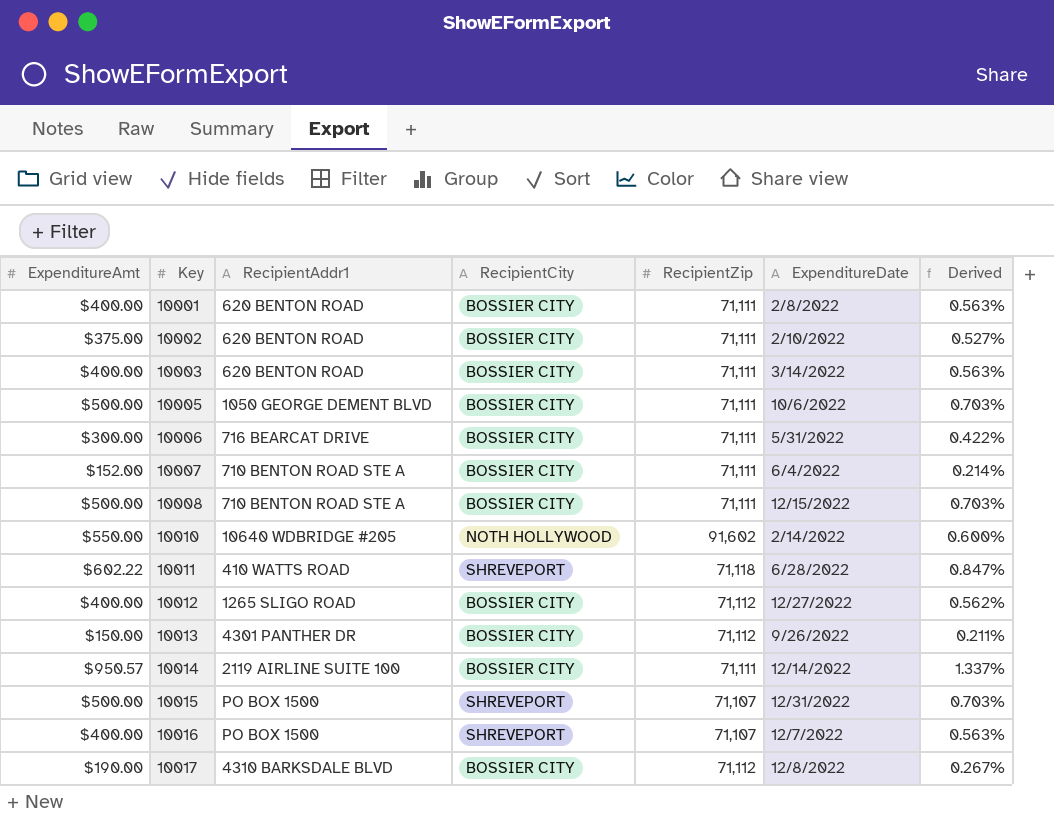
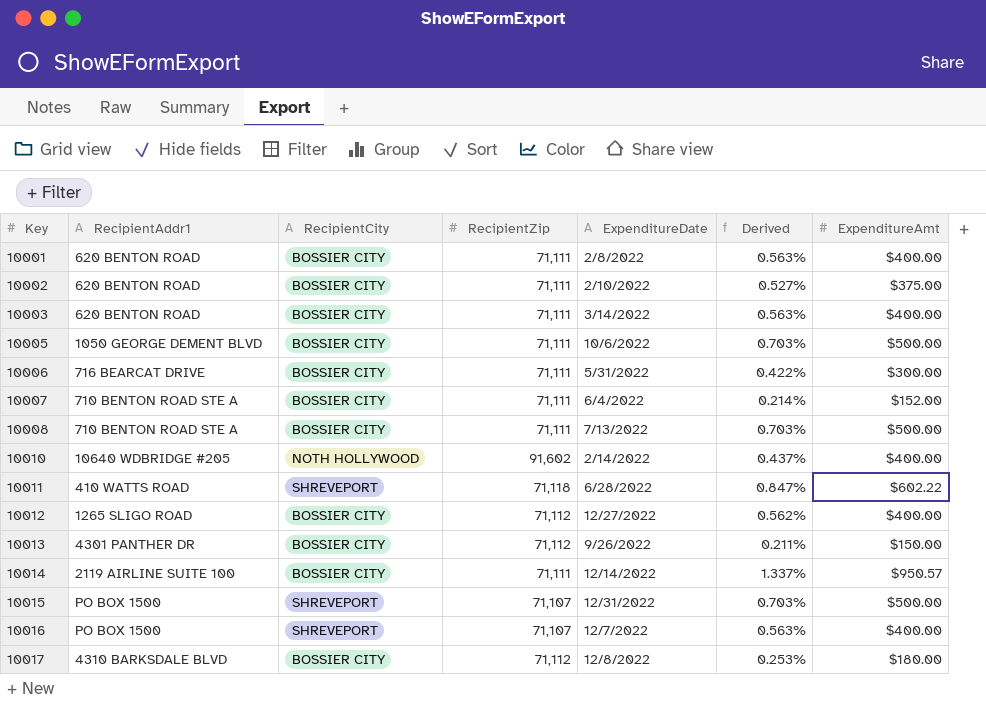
column ExpenditureAmt | position: 1 -> 7
10008 | ExpenditureDate: 12/15/2022 -> 7/13/2022
10010 | Derived: 0.600% -> 0.437%
10010 | ExpenditureAmt: $550.00 -> $400.00
10017 | Derived: 0.267% -> 0.253%
10017 | ExpenditureAmt: $190.00 -> $180.00

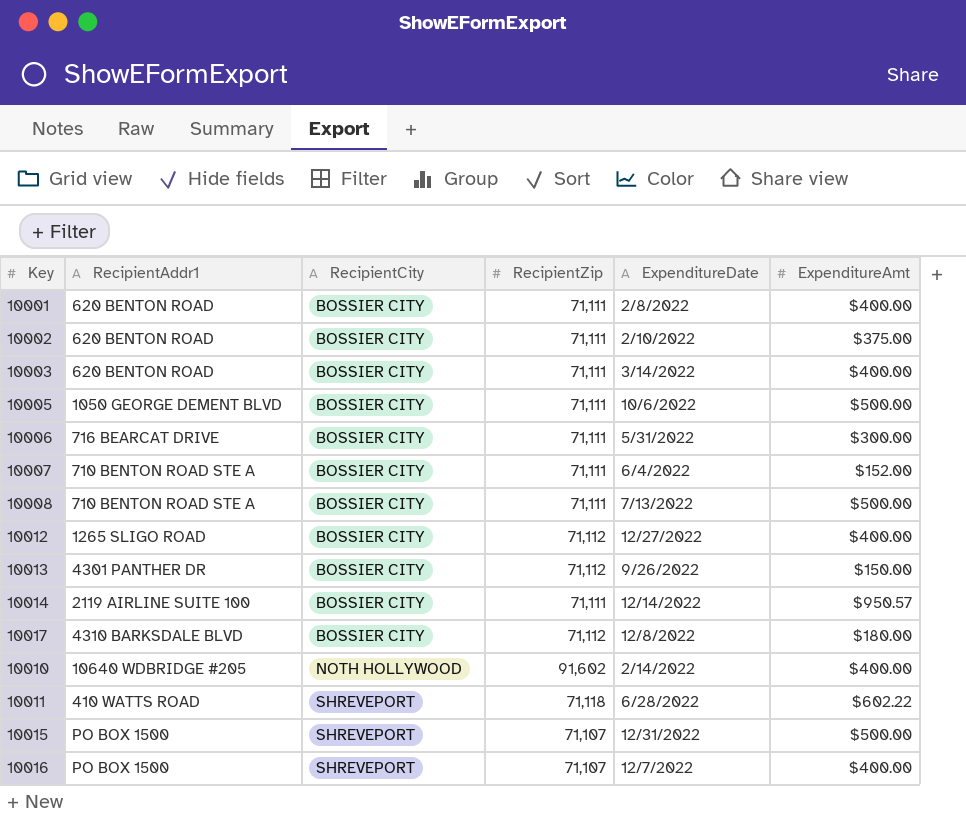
row order: Key ascending -> RecipientCity ascending
column Derived | formula: [ExpenditureAmt] / [RecipientZip] -> none

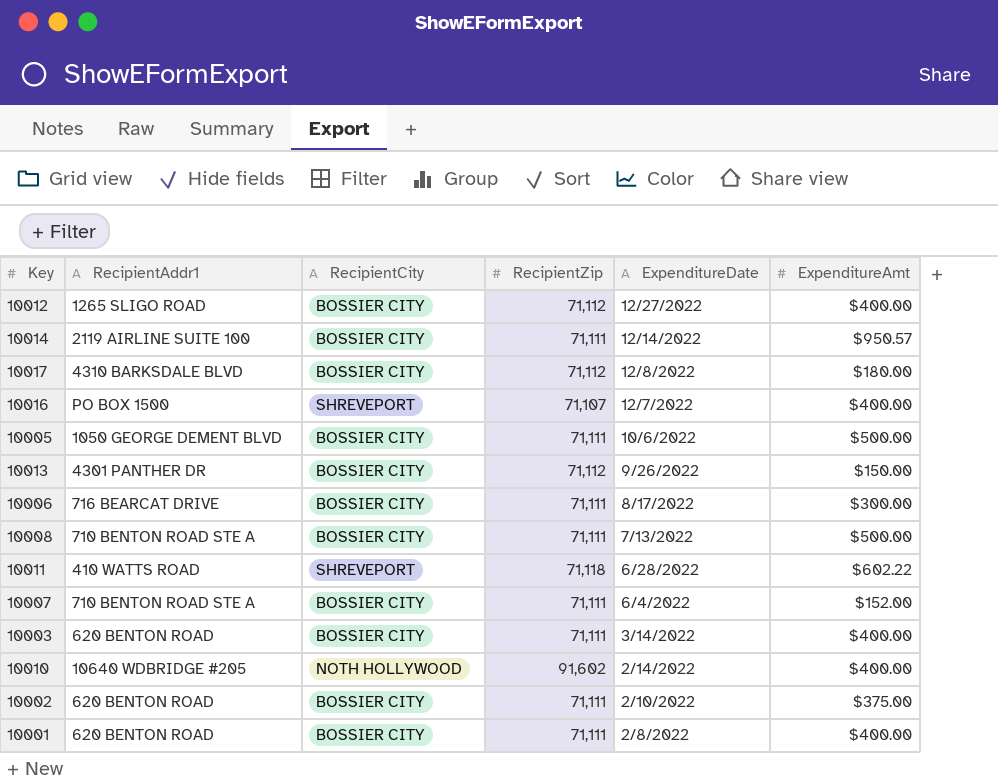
row order: RecipientCity ascending -> ExpenditureDate descending
row 10015: PO BOX 1500 | SHREVEPORT | 71,107 | 12/31/2022 | $500.00 -> none
10006 | ExpenditureDate: 5/31/2022 -> 8/17/2022

